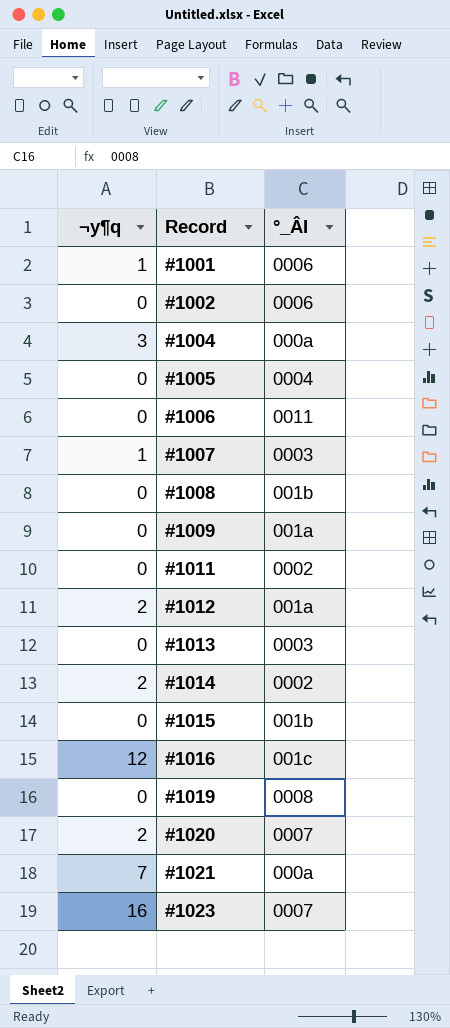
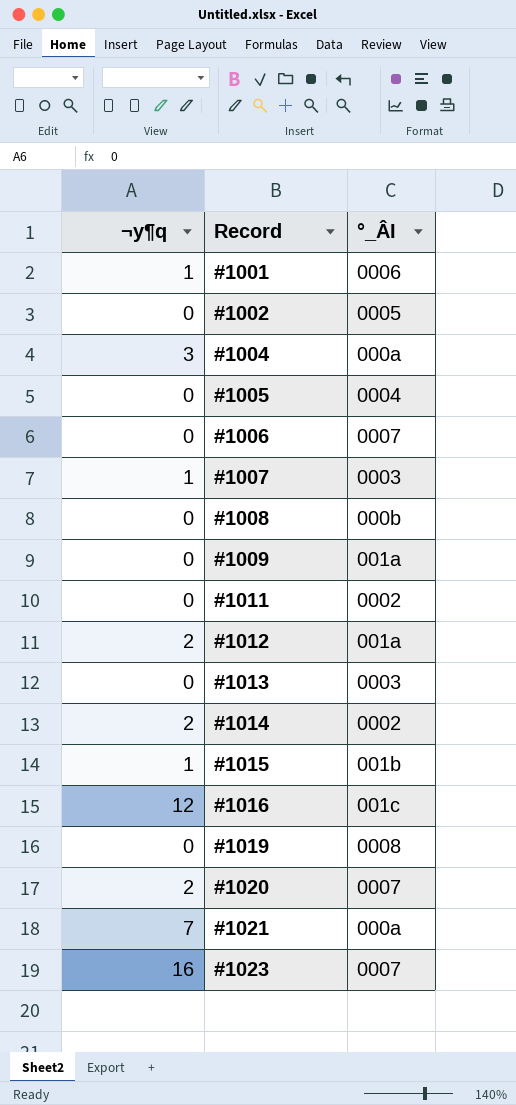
#1002 | °_ÂI: 0006 -> 0005
#1006 | °_ÂI: 0011 -> 0007
#1008 | °_ÂI: 001b -> 000b
#1015 | ¬y¶q: 0 -> 1

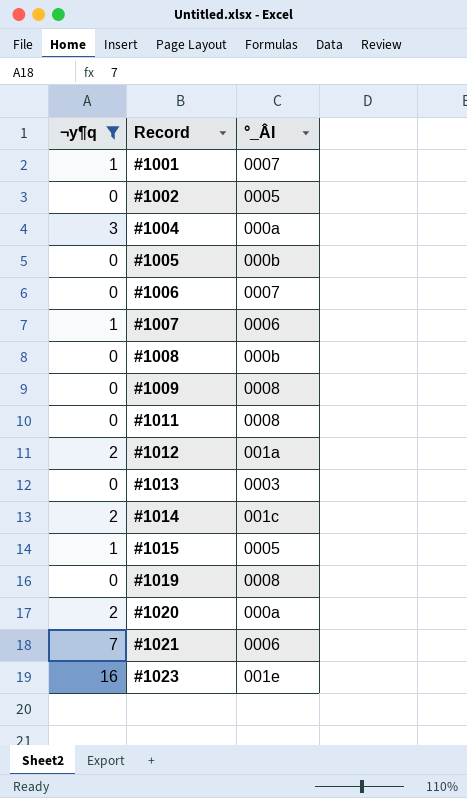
filter: none -> ¬y¶q != 12
#1001 | °_ÂI: 0006 -> 0007
#1005 | °_ÂI: 0004 -> 000b
#1007 | °_ÂI: 0003 -> 0006
#1009 | °_ÂI: 001a -> 0008
#1011 | °_ÂI: 0002 -> 0008
#1014 | °_ÂI: 0002 -> 001c
#1015 | °_ÂI: 001b -> 0005
#1020 | °_ÂI: 0007 -> 000a
#1021 | °_ÂI: 000a -> 0006
#1023 | °_ÂI: 0007 -> 001e

